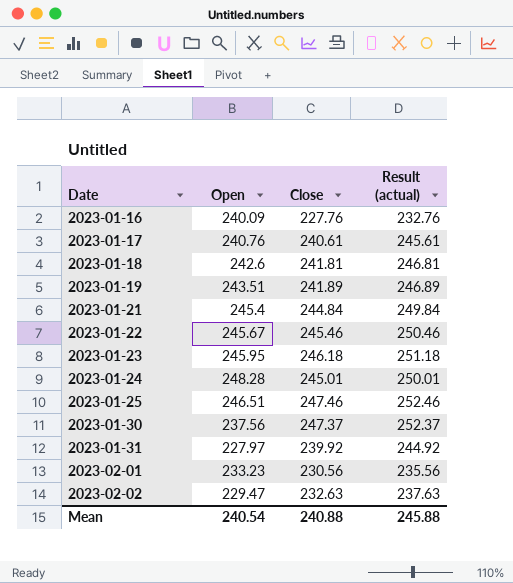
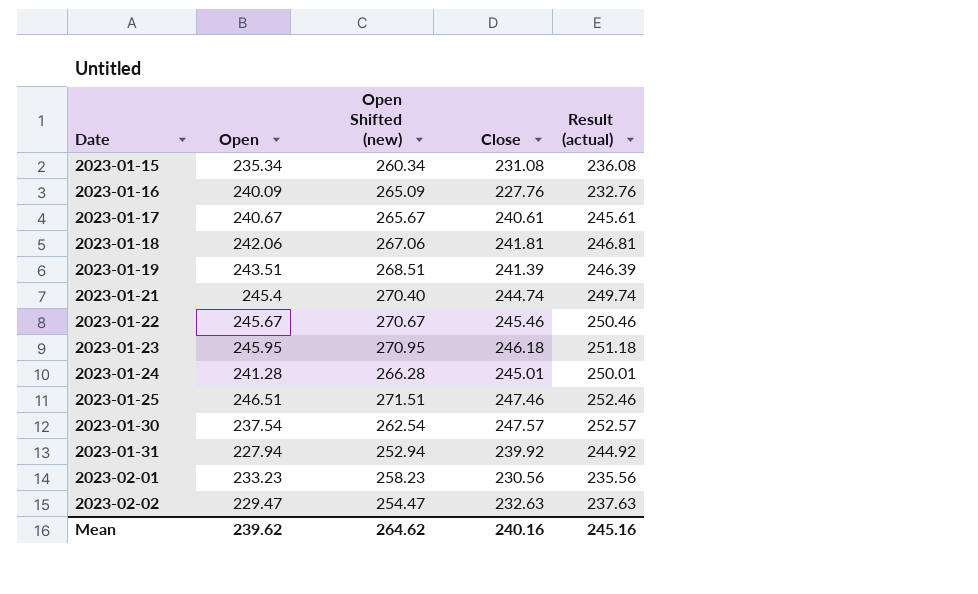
column Open Shifted (new) | formula: none -> [Open] + 25
row 2023-01-15: none -> 235.34 | 260.34 | 231.08 | 236.08
2023-01-17 | Open: 240.76 -> 240.67
2023-01-18 | Open: 242.6 -> 242.06
2023-01-19 | Close: 241.89 -> 241.39
2023-01-19 | Result (actual): 246.89 -> 246.39
2023-01-21 | Close: 244.84 -> 244.74
2023-01-21 | Result (actual): 249.84 -> 249.74
2023-01-24 | Open: 248.28 -> 241.28
2023-01-30 | Open: 237.56 -> 237.54
2023-01-30 | Close: 247.37 -> 247.57
2023-01-30 | Result (actual): 252.37 -> 252.57
2023-01-31 | Open: 227.97 -> 227.94
Mean | Open: 240.54 -> 239.62
Mean | Close: 240.88 -> 240.16
Mean | Result (actual): 245.88 -> 245.16

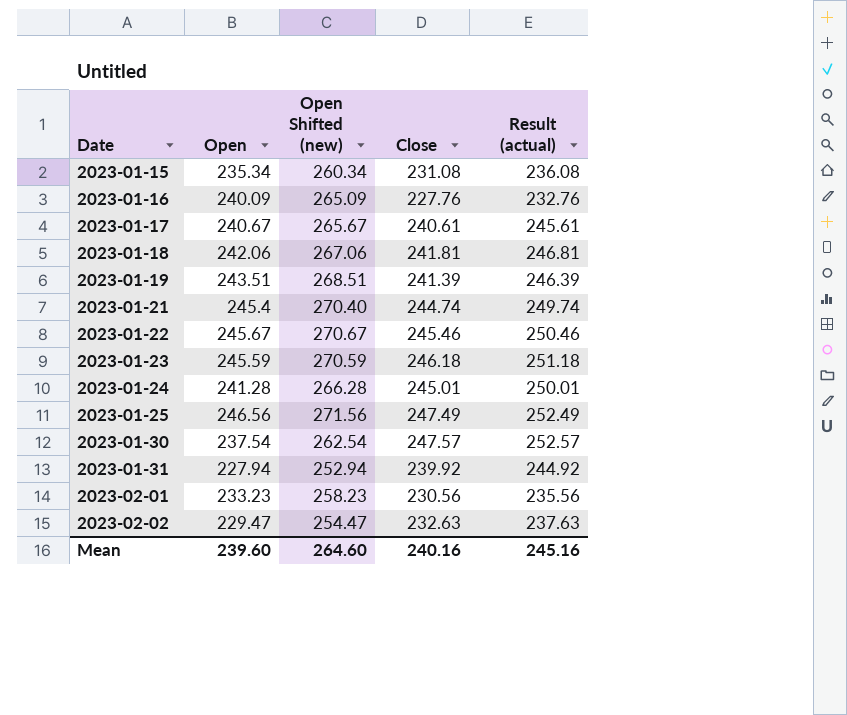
2023-01-23 | Open: 245.95 -> 245.59
2023-01-23 | Open Shifted (new): 270.95 -> 270.59
2023-01-25 | Open: 246.51 -> 246.56
2023-01-25 | Open Shifted (new): 271.51 -> 271.56
2023-01-25 | Close: 247.46 -> 247.49
2023-01-25 | Result (actual): 252.46 -> 252.49
Mean | Open: 239.62 -> 239.60
Mean | Open Shifted (new): 264.62 -> 264.60

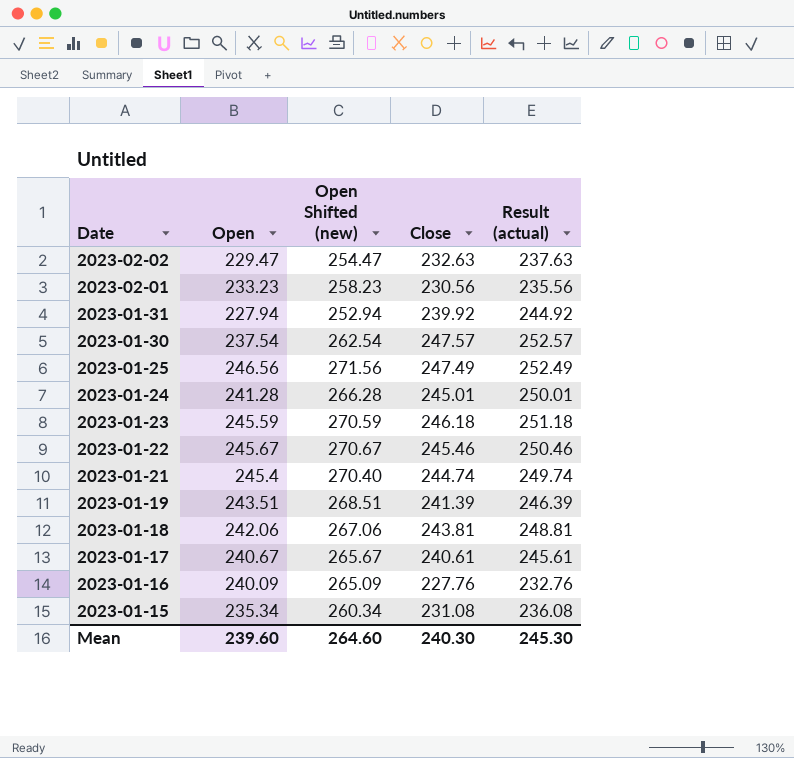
row order: Date ascending -> Date descending
2023-01-18 | Close: 241.81 -> 243.81
2023-01-18 | Result (actual): 246.81 -> 248.81
Mean | Close: 240.16 -> 240.30
Mean | Result (actual): 245.16 -> 245.30

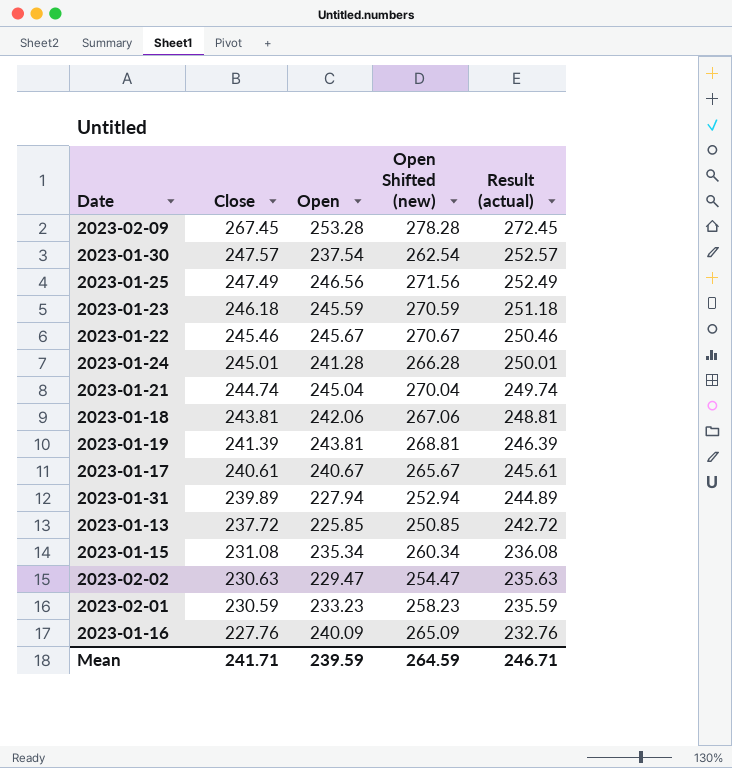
row order: Date descending -> Close descending
column Close | position: 4 -> 2
row 2023-02-09: none -> 267.45 | 253.28 | 278.28 | 272.45
2023-01-21 | Open: 245.4 -> 245.04
2023-01-21 | Open Shifted (new): 270.40 -> 270.04
2023-01-19 | Open: 243.51 -> 243.81
2023-01-19 | Open Shifted (new): 268.51 -> 268.81
2023-01-31 | Close: 239.92 -> 239.89
2023-01-31 | Result (actual): 244.92 -> 244.89
row 2023-01-13: none -> 237.72 | 225.85 | 250.85 | 242.72
2023-02-02 | Close: 232.63 -> 230.63
2023-02-02 | Result (actual): 237.63 -> 235.63
2023-02-01 | Close: 230.56 -> 230.59
2023-02-01 | Result (actual): 235.56 -> 235.59
Mean | Close: 240.30 -> 241.71
Mean | Open: 239.60 -> 239.59
Mean | Open Shifted (new): 264.60 -> 264.59
Mean | Result (actual): 245.30 -> 246.71

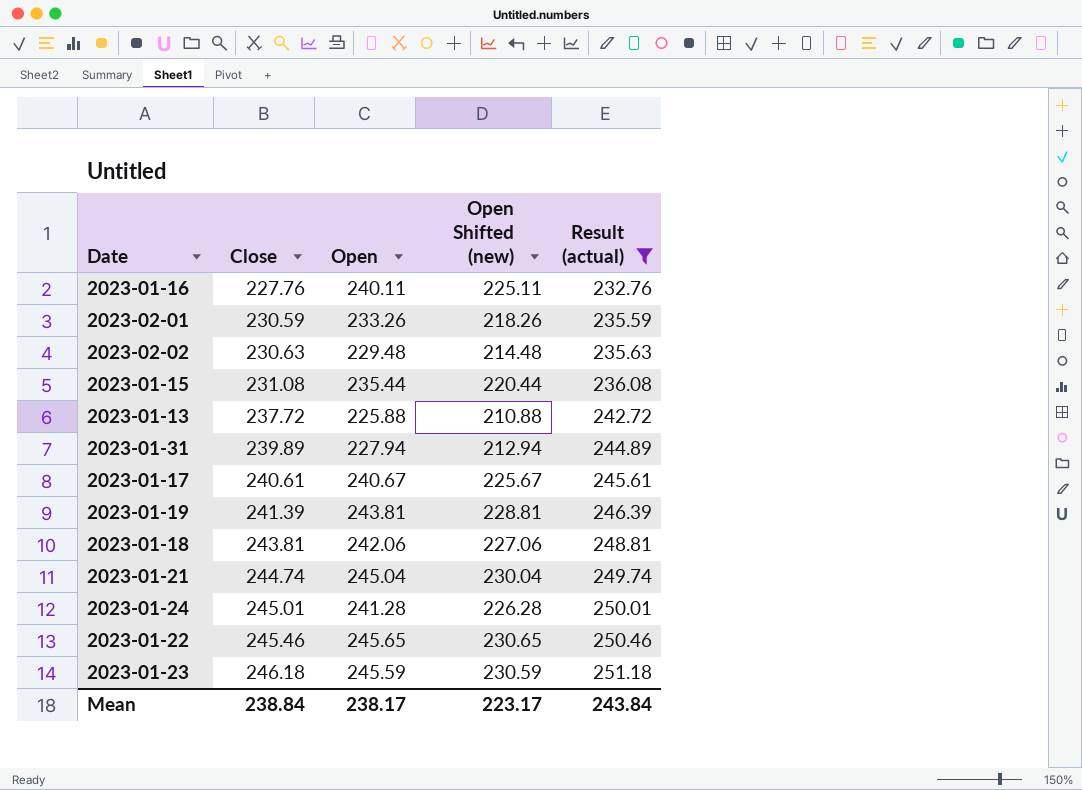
filter: none -> Result (actual) <= 251.18
row order: Close descending -> Close ascending
column Open Shifted (new) | formula: [Open] + 25 -> [Open] - 15
2023-01-16 | Open: 240.09 -> 240.11
2023-02-01 | Open: 233.23 -> 233.26
2023-02-02 | Open: 229.47 -> 229.48
2023-01-15 | Open: 235.34 -> 235.44
2023-01-13 | Open: 225.85 -> 225.88
2023-01-22 | Open: 245.67 -> 245.65
Mean | Close: 241.71 -> 238.84
Mean | Open: 239.59 -> 238.17
Mean | Open Shifted (new): 264.59 -> 223.17
Mean | Result (actual): 246.71 -> 243.84

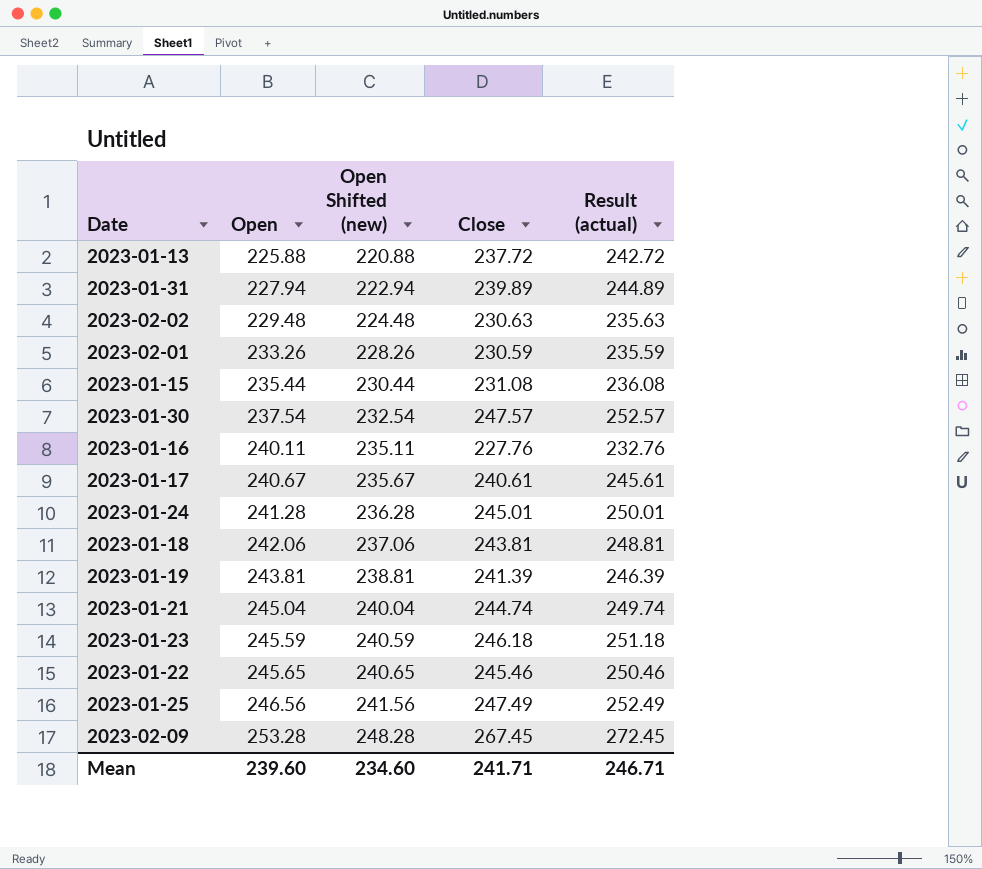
filter: Result (actual) <= 251.18 -> none
row order: Close ascending -> Open ascending
column Open Shifted (new) | formula: [Open] - 15 -> [Open] - 5
column Close | position: 2 -> 4
Mean | Open: 238.17 -> 239.60
Mean | Open Shifted (new): 223.17 -> 234.60
Mean | Close: 238.84 -> 241.71
Mean | Result (actual): 243.84 -> 246.71

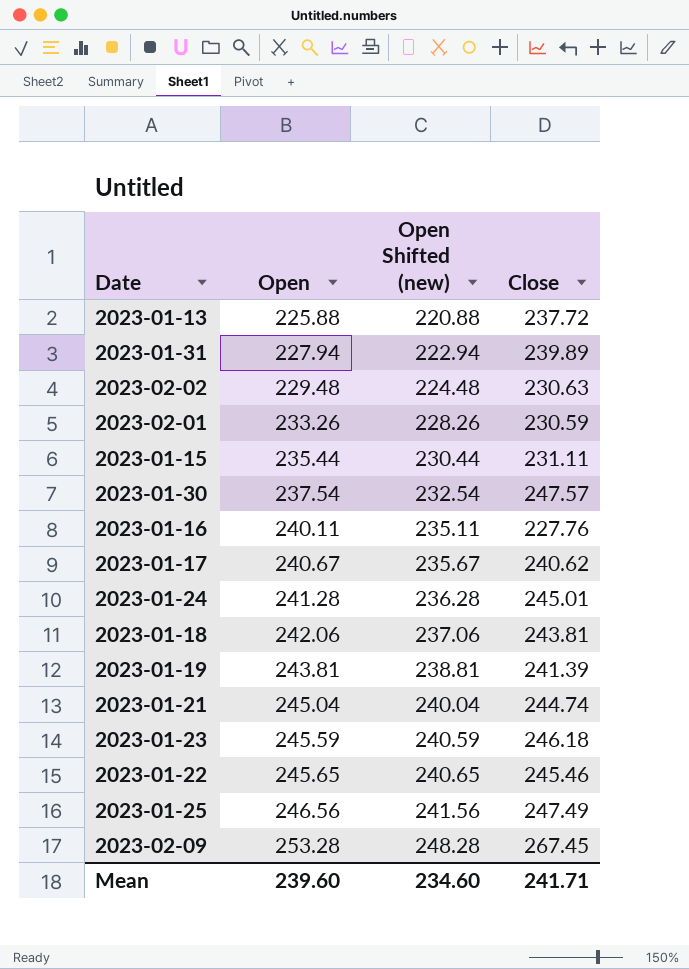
column Result (actual) | formula: [Close] + 5 -> none
2023-01-15 | Close: 231.08 -> 231.11
2023-01-17 | Close: 240.61 -> 240.62

